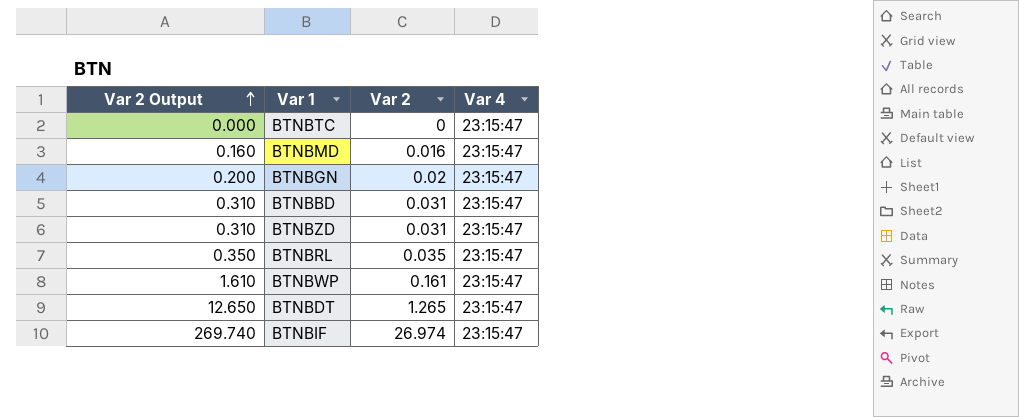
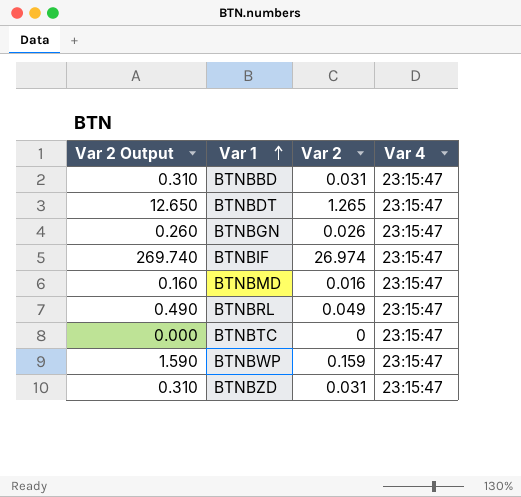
row order: Var 2 Output ascending -> Var 1 ascending
BTNBGN | Var 2 Output: 0.200 -> 0.260
BTNBGN | Var 2: 0.02 -> 0.026
BTNBRL | Var 2 Output: 0.350 -> 0.490
BTNBRL | Var 2: 0.035 -> 0.049
BTNBWP | Var 2 Output: 1.610 -> 1.590
BTNBWP | Var 2: 0.161 -> 0.159

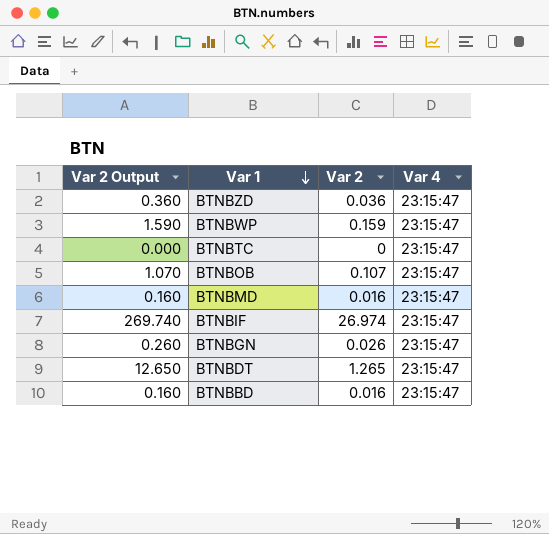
row order: Var 1 ascending -> Var 1 descending
row BTNBRL: 0.490 | 0.049 | 23:15:47 -> none
BTNBZD | Var 2 Output: 0.310 -> 0.360
BTNBZD | Var 2: 0.031 -> 0.036
row BTNBOB: none -> 1.070 | 0.107 | 23:15:47
BTNBBD | Var 2 Output: 0.310 -> 0.160
BTNBBD | Var 2: 0.031 -> 0.016

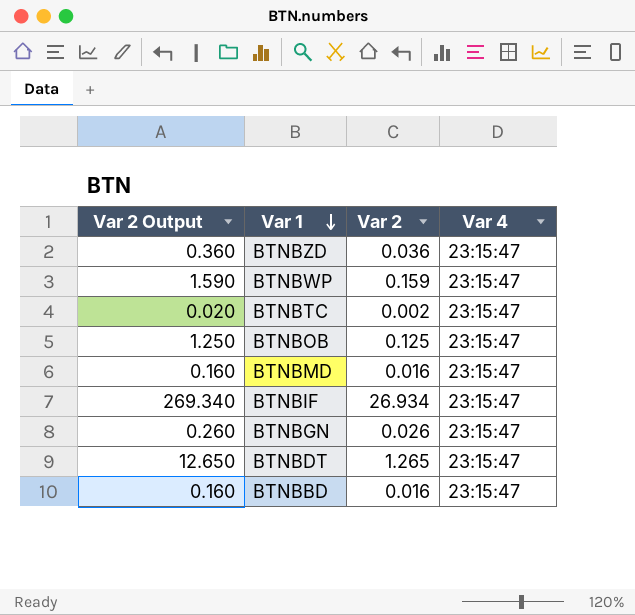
BTNBTC | Var 2 Output: 0.000 -> 0.020
BTNBTC | Var 2: 0 -> 0.002
BTNBOB | Var 2 Output: 1.070 -> 1.250
BTNBOB | Var 2: 0.107 -> 0.125
BTNBIF | Var 2 Output: 269.740 -> 269.340
BTNBIF | Var 2: 26.974 -> 26.934

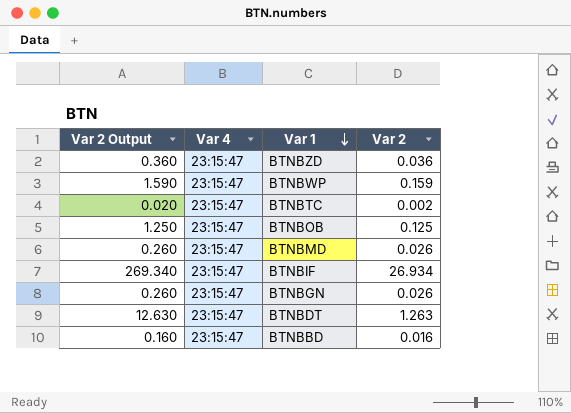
column Var 4 | position: 4 -> 2
BTNBMD | Var 2 Output: 0.160 -> 0.260
BTNBMD | Var 2: 0.016 -> 0.026
BTNBDT | Var 2 Output: 12.650 -> 12.630
BTNBDT | Var 2: 1.265 -> 1.263

